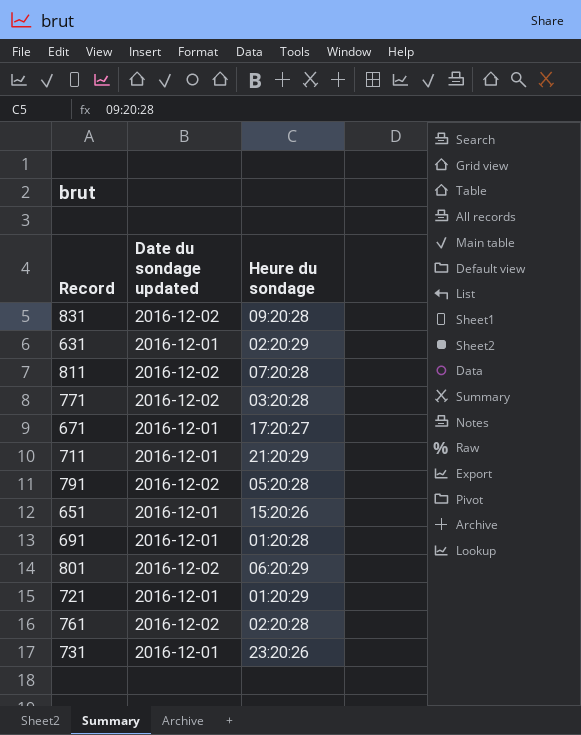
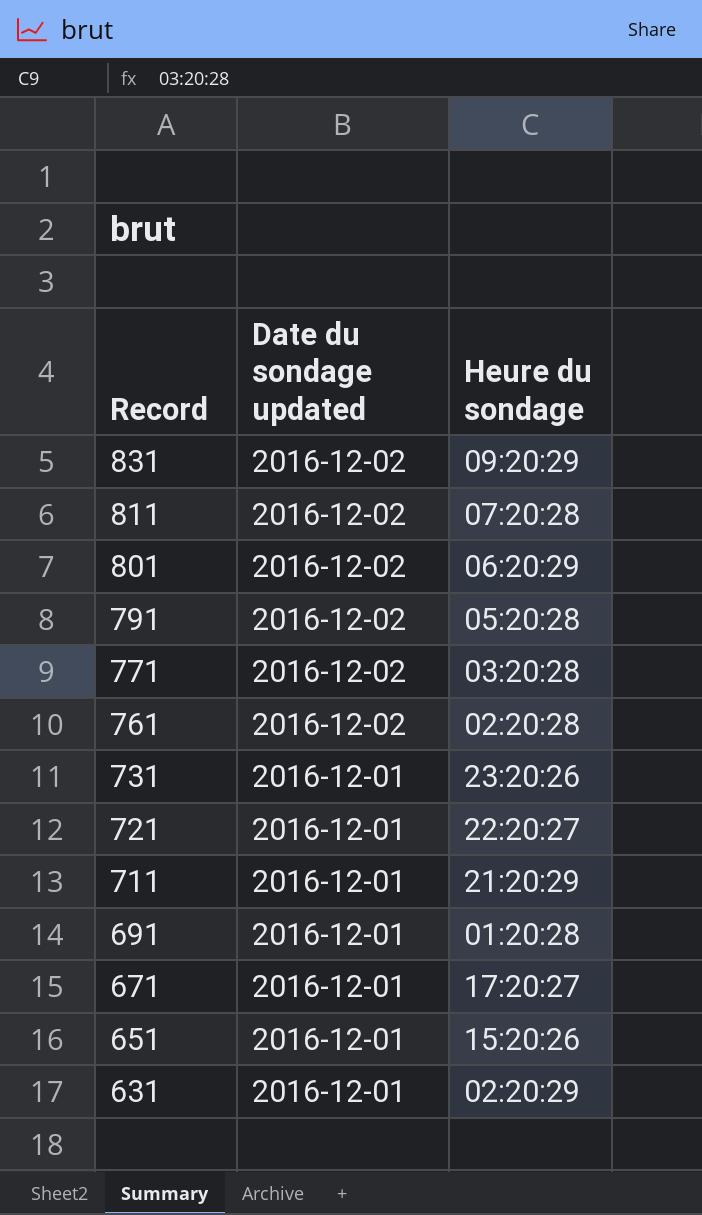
row order: none -> Record descending
831 | Heure du sondage: 09:20:28 -> 09:20:29
721 | Heure du sondage: 01:20:29 -> 22:20:27

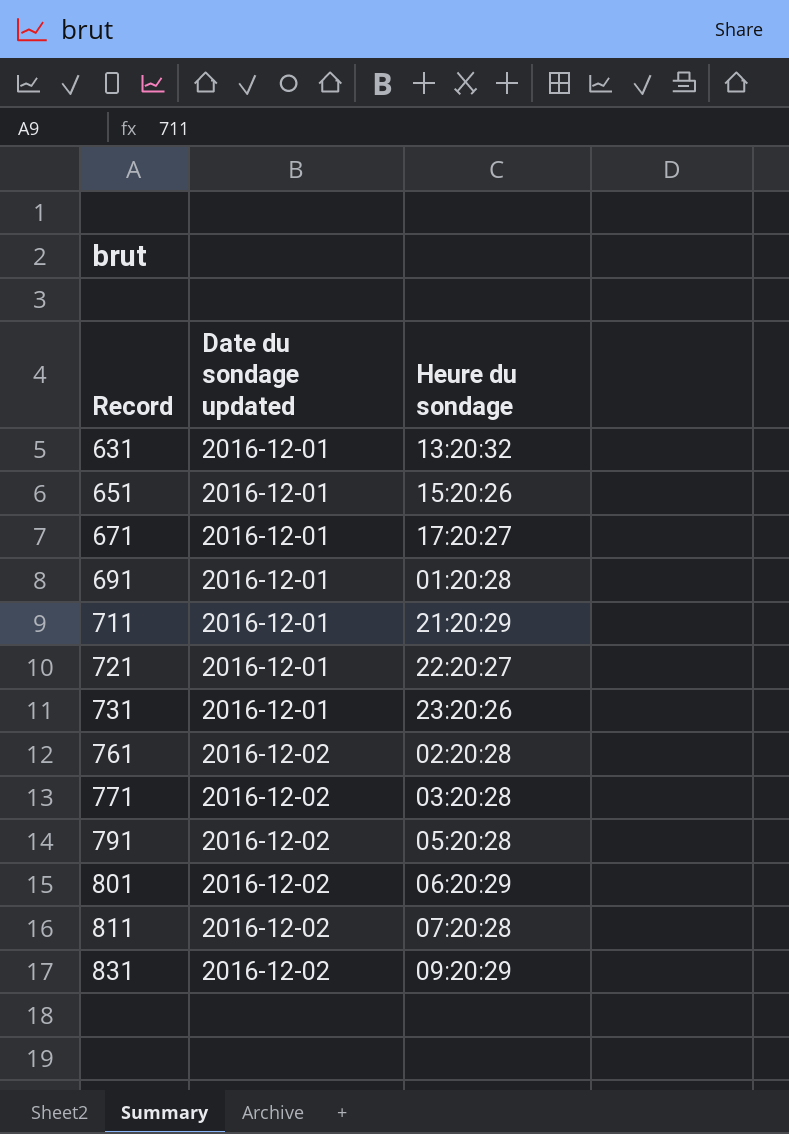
row order: Record descending -> Record ascending
631 | Heure du sondage: 02:20:29 -> 13:20:32

